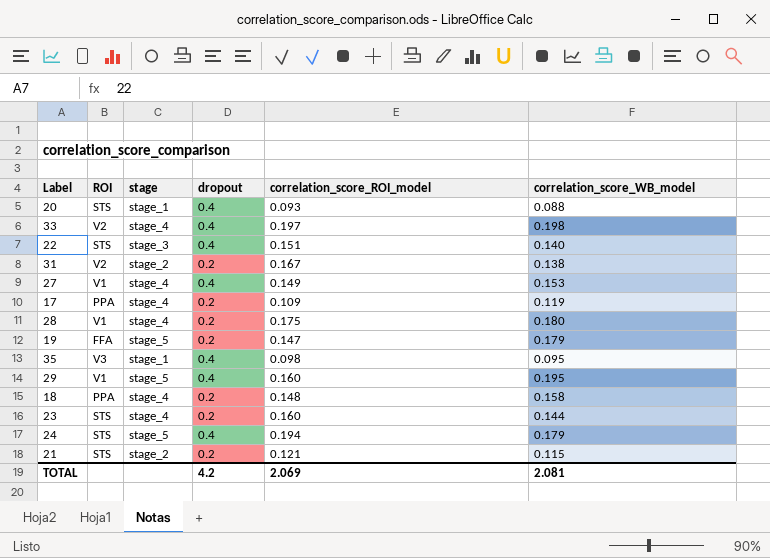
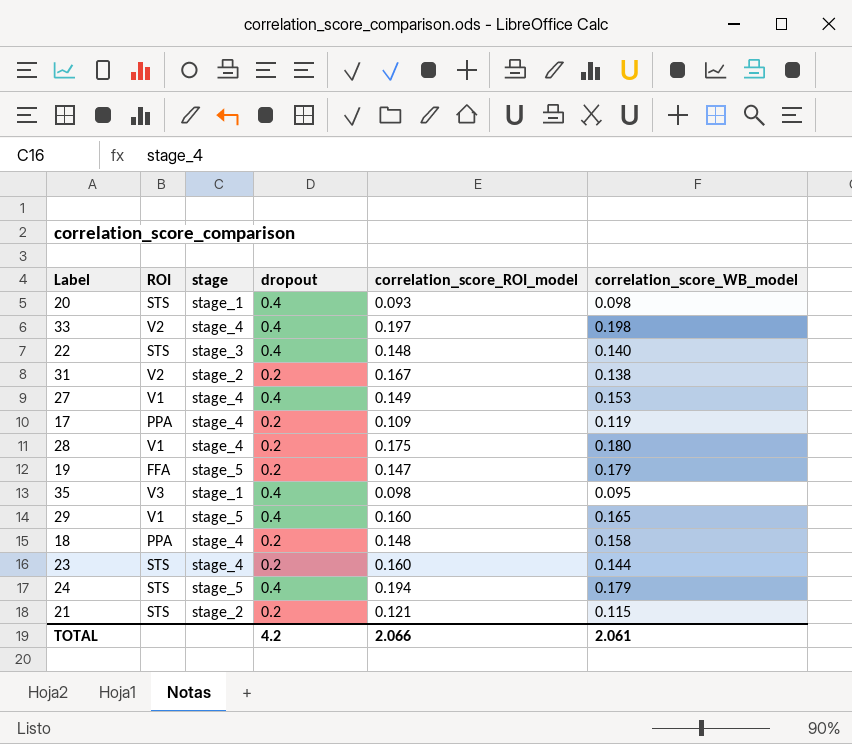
20 | correlation_score_WB_model: 0.088 -> 0.098
22 | correlation_score_ROI_model: 0.151 -> 0.148
29 | correlation_score_WB_model: 0.195 -> 0.165
TOTAL | correlation_score_ROI_model: 2.069 -> 2.066
TOTAL | correlation_score_WB_model: 2.081 -> 2.061

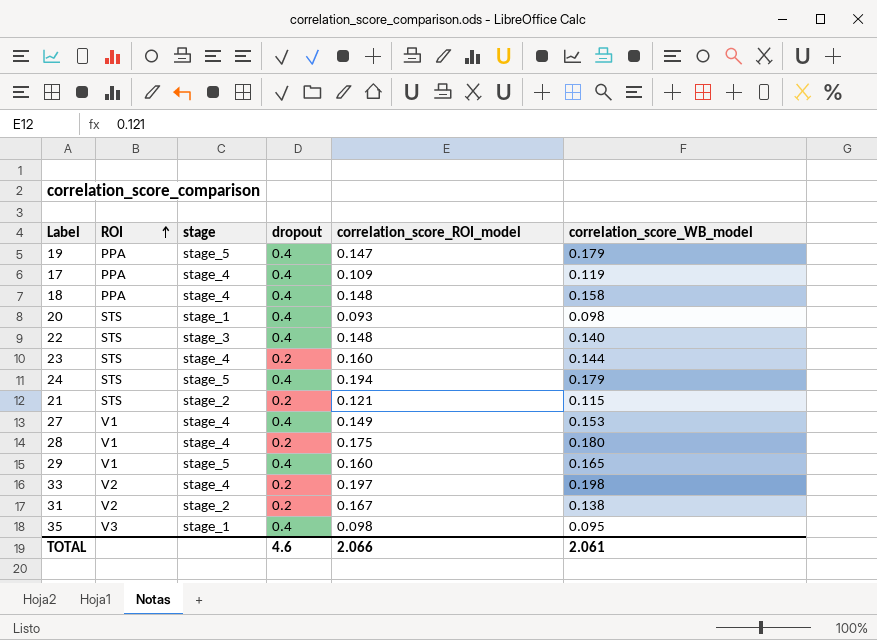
row order: none -> ROI ascending
19 | ROI: FFA -> PPA
19 | dropout: 0.2 -> 0.4
17 | dropout: 0.2 -> 0.4
18 | dropout: 0.2 -> 0.4
33 | dropout: 0.4 -> 0.2
TOTAL | dropout: 4.2 -> 4.6

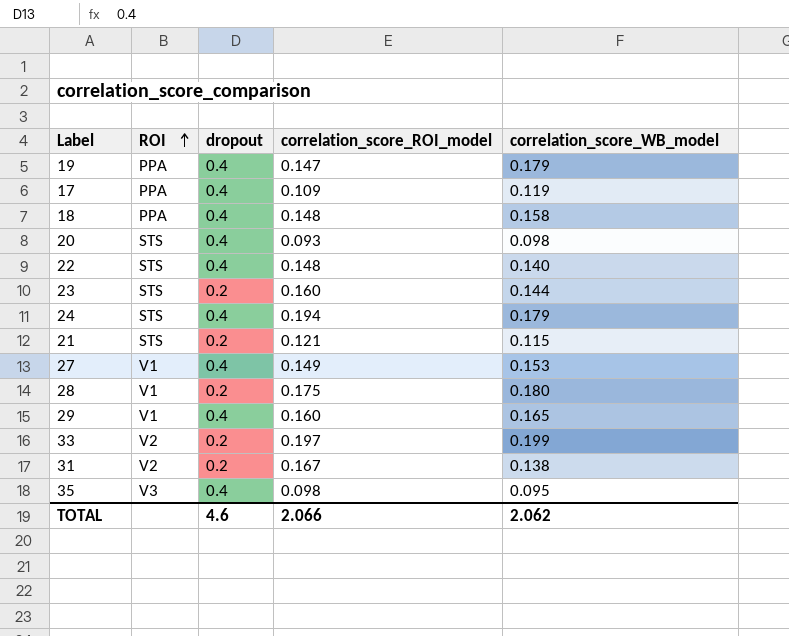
column stage | position: 3 -> none
33 | correlation_score_WB_model: 0.198 -> 0.199
TOTAL | correlation_score_WB_model: 2.061 -> 2.062

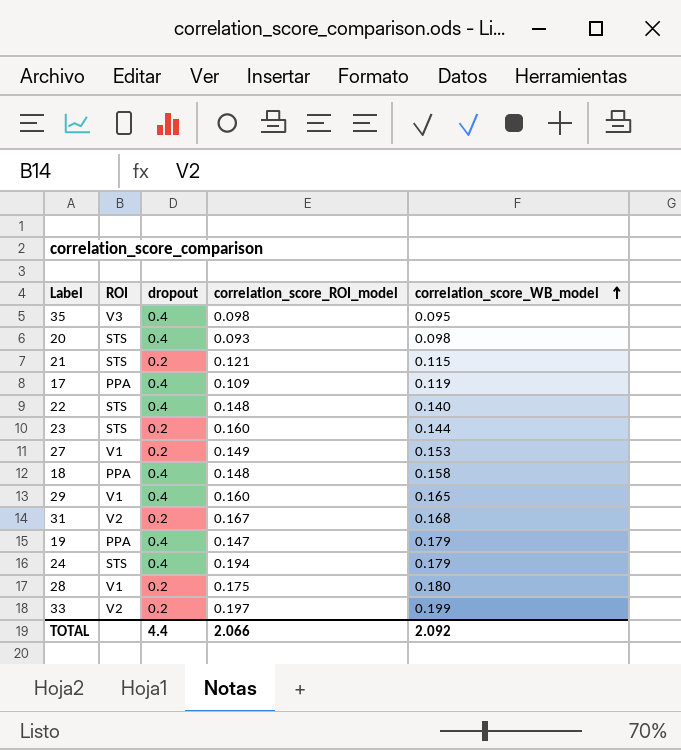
row order: ROI ascending -> correlation_score_WB_model ascending
27 | dropout: 0.4 -> 0.2
31 | correlation_score_WB_model: 0.138 -> 0.168
TOTAL | dropout: 4.6 -> 4.4
TOTAL | correlation_score_WB_model: 2.062 -> 2.092

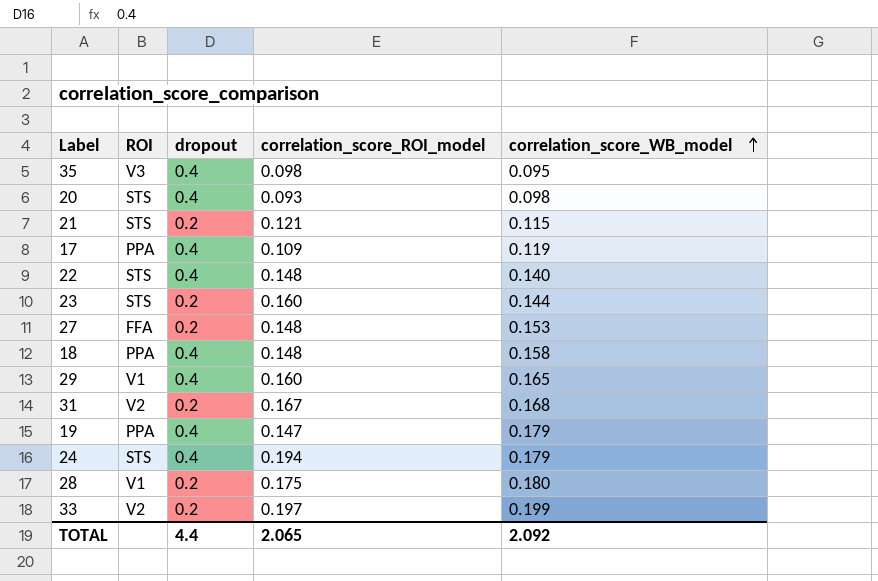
27 | ROI: V1 -> FFA
27 | correlation_score_ROI_model: 0.149 -> 0.148
TOTAL | correlation_score_ROI_model: 2.066 -> 2.065

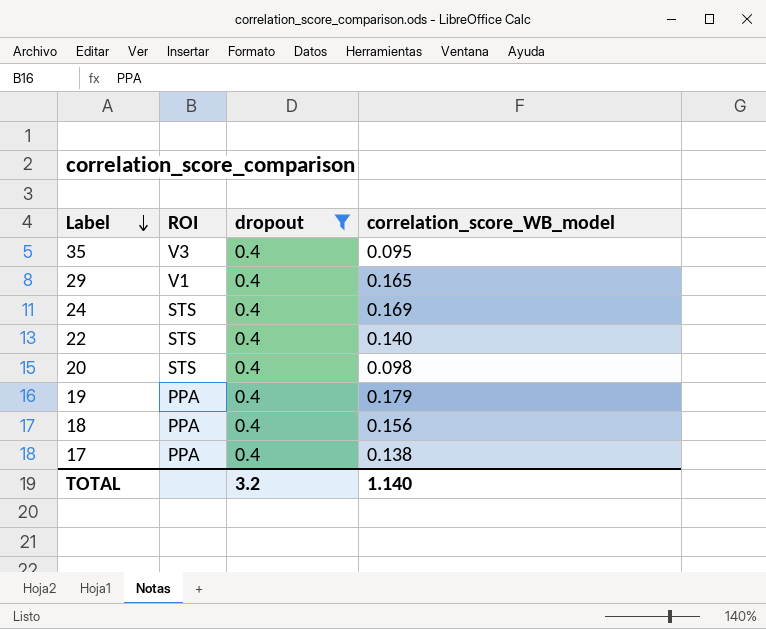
filter: none -> dropout = 0.4
row order: correlation_score_WB_model ascending -> Label descending
column correlation_score_ROI_model | position: 4 -> none
24 | correlation_score_WB_model: 0.179 -> 0.169
18 | correlation_score_WB_model: 0.158 -> 0.156
17 | correlation_score_WB_model: 0.119 -> 0.138
TOTAL | dropout: 4.4 -> 3.2
TOTAL | correlation_score_WB_model: 2.092 -> 1.140

